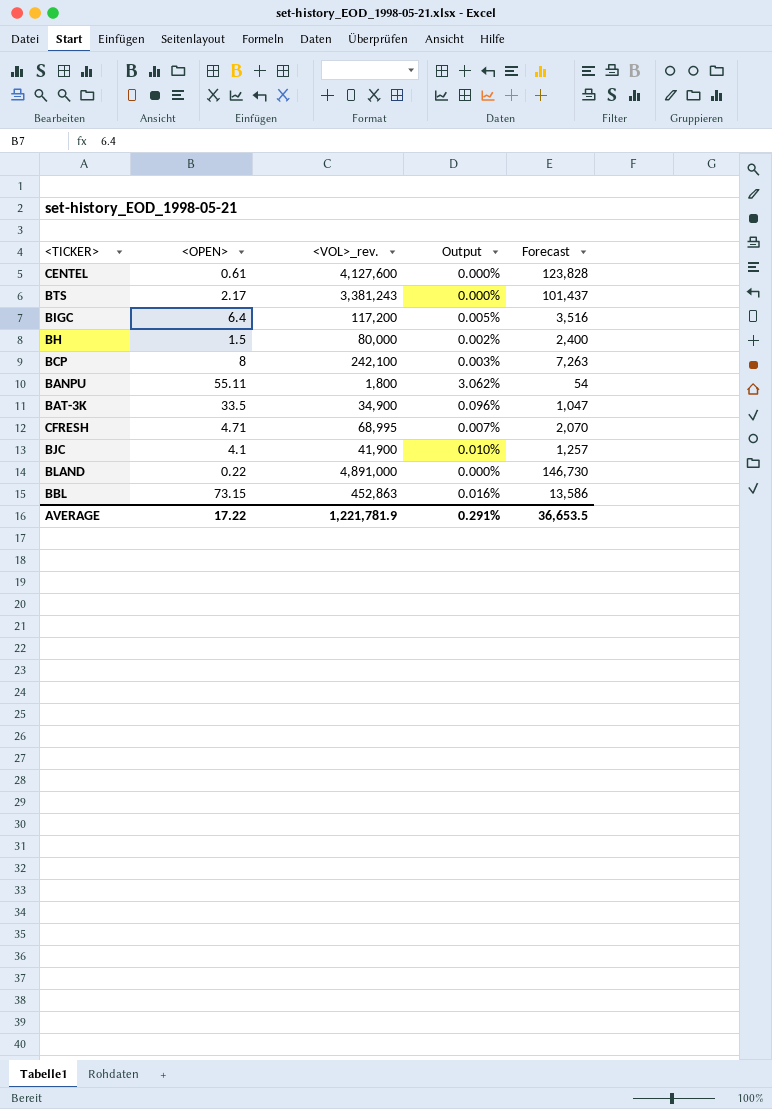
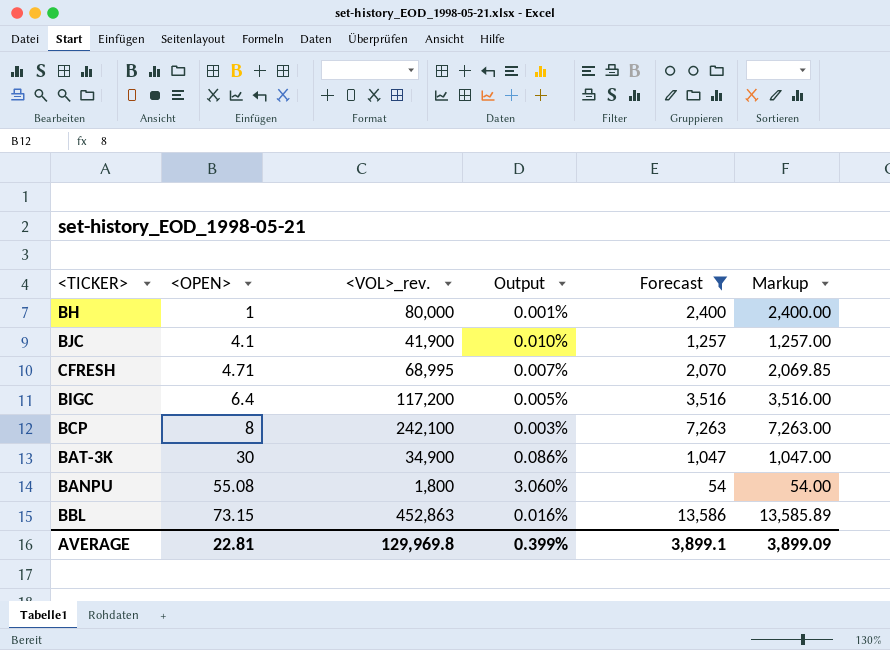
filter: none -> Forecast <= 13,586
row order: none -> <OPEN> ascending
column Markup | formula: none -> [<VOL>_rev.] * 0.03
BH | <OPEN>: 1.5 -> 1
BH | Output: 0.002% -> 0.001%
BAT-3K | <OPEN>: 33.5 -> 30
BAT-3K | Output: 0.096% -> 0.086%
BANPU | <OPEN>: 55.11 -> 55.08
BANPU | Output: 3.062% -> 3.060%
AVERAGE | <OPEN>: 17.22 -> 22.81
AVERAGE | <VOL>_rev.: 1,221,781.9 -> 129,969.8
AVERAGE | Output: 0.291% -> 0.399%
AVERAGE | Forecast: 36,653.5 -> 3,899.1

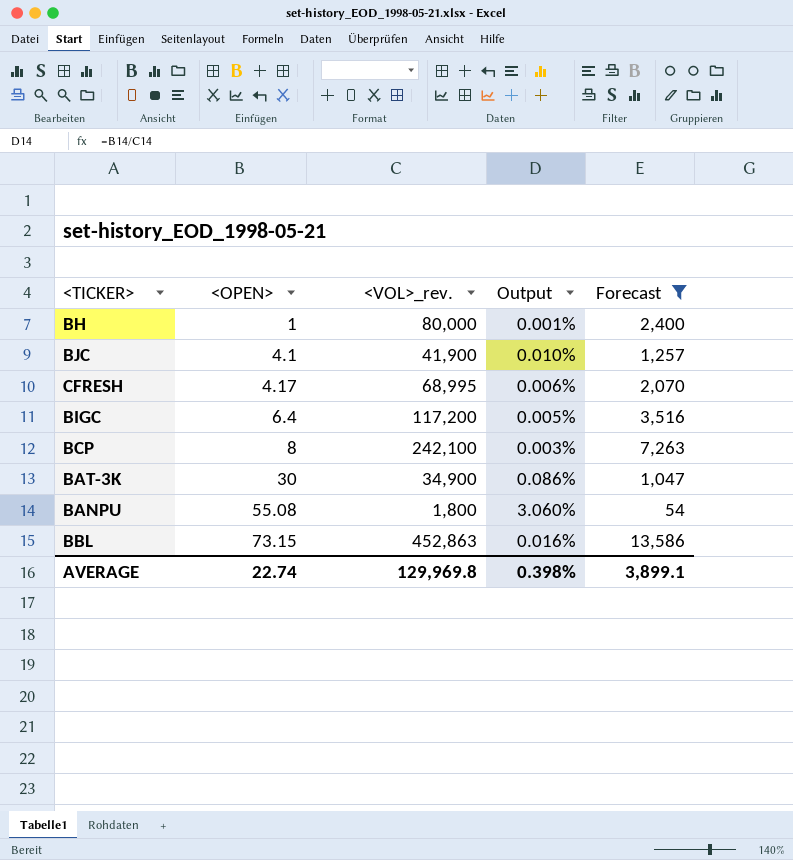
column Markup | formula: [<VOL>_rev.] * 0.03 -> none
CFRESH | <OPEN>: 4.71 -> 4.17
CFRESH | Output: 0.007% -> 0.006%
AVERAGE | <OPEN>: 22.81 -> 22.74
AVERAGE | Output: 0.399% -> 0.398%

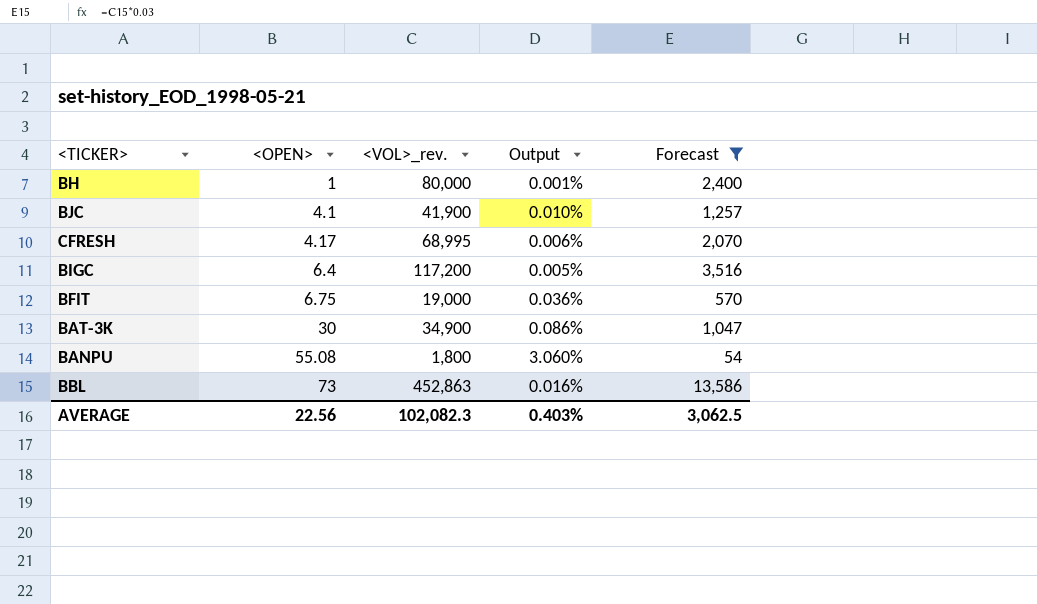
row BCP: 8 | 242,100 | 0.003% | 7,263 -> none
row BFIT: none -> 6.75 | 19,000 | 0.036% | 570
BBL | <OPEN>: 73.15 -> 73
AVERAGE | <OPEN>: 22.74 -> 22.56
AVERAGE | <VOL>_rev.: 129,969.8 -> 102,082.3
AVERAGE | Output: 0.398% -> 0.403%
AVERAGE | Forecast: 3,899.1 -> 3,062.5

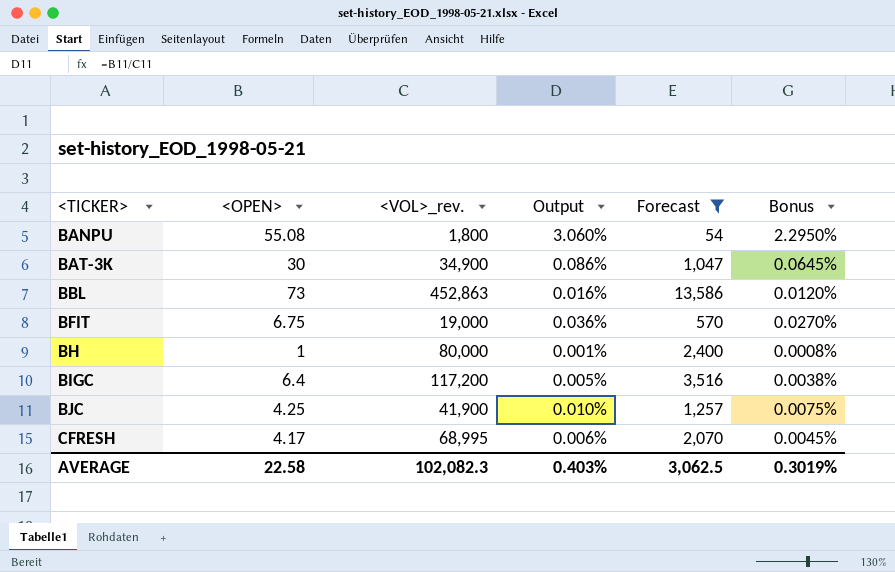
row order: <OPEN> ascending -> <TICKER> ascending
column Bonus | formula: none -> [Output] * 0.75
BJC | <OPEN>: 4.1 -> 4.25
AVERAGE | <OPEN>: 22.56 -> 22.58

